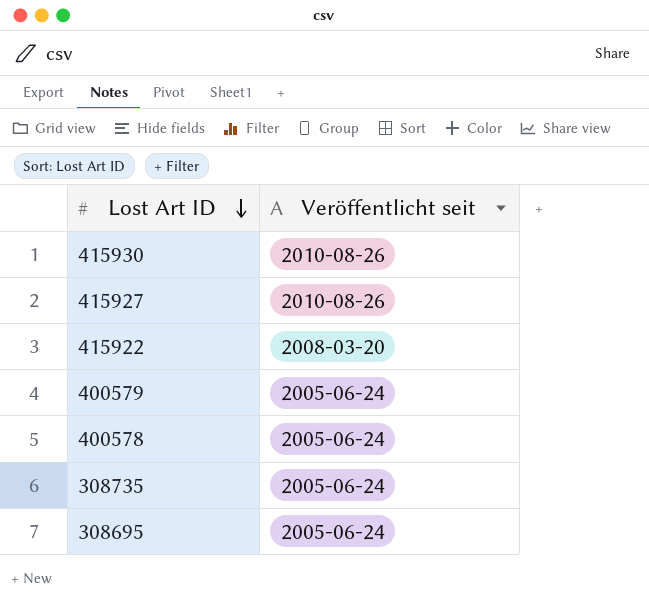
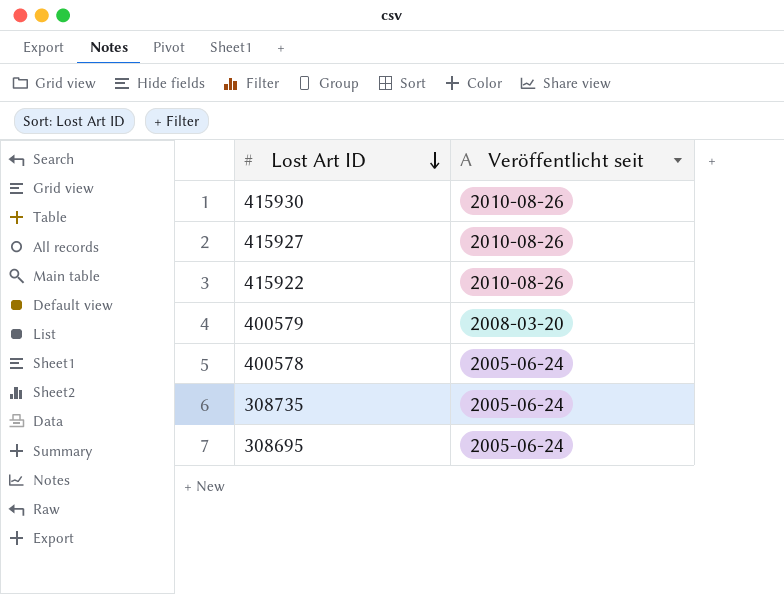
415922 | Veröffentlicht seit: 2008-03-20 -> 2010-08-26
400579 | Veröffentlicht seit: 2005-06-24 -> 2008-03-20

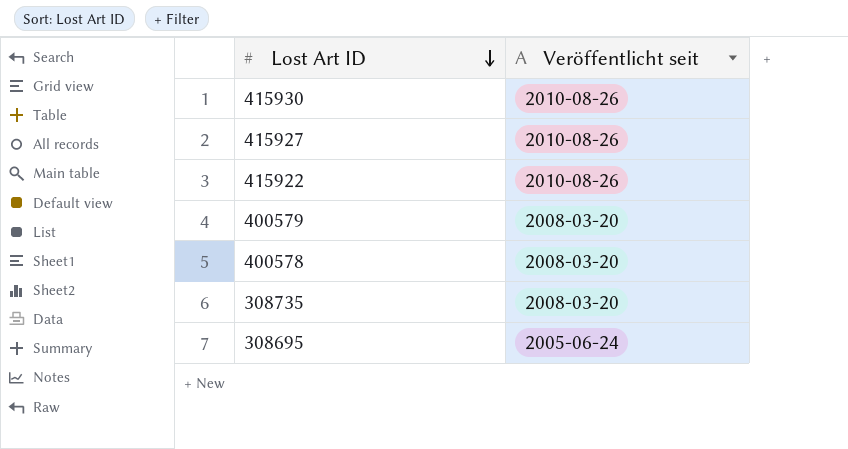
400578 | Veröffentlicht seit: 2005-06-24 -> 2008-03-20
308735 | Veröffentlicht seit: 2005-06-24 -> 2008-03-20

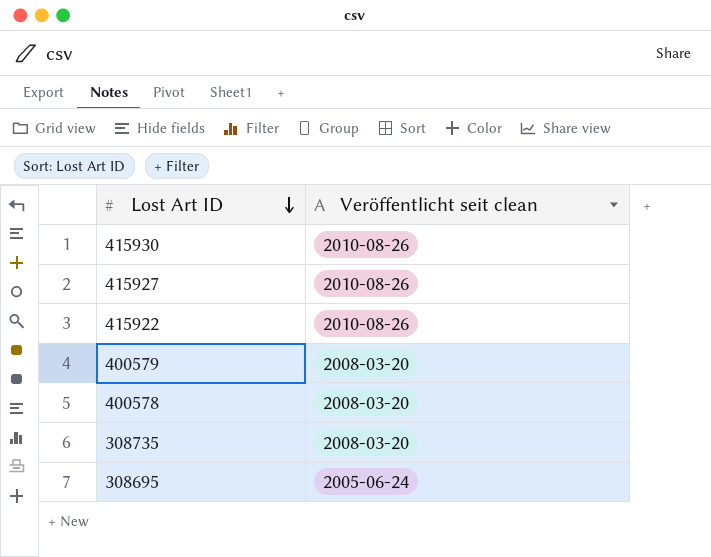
column name: Veröffentlicht seit -> Veröffentlicht seit clean

